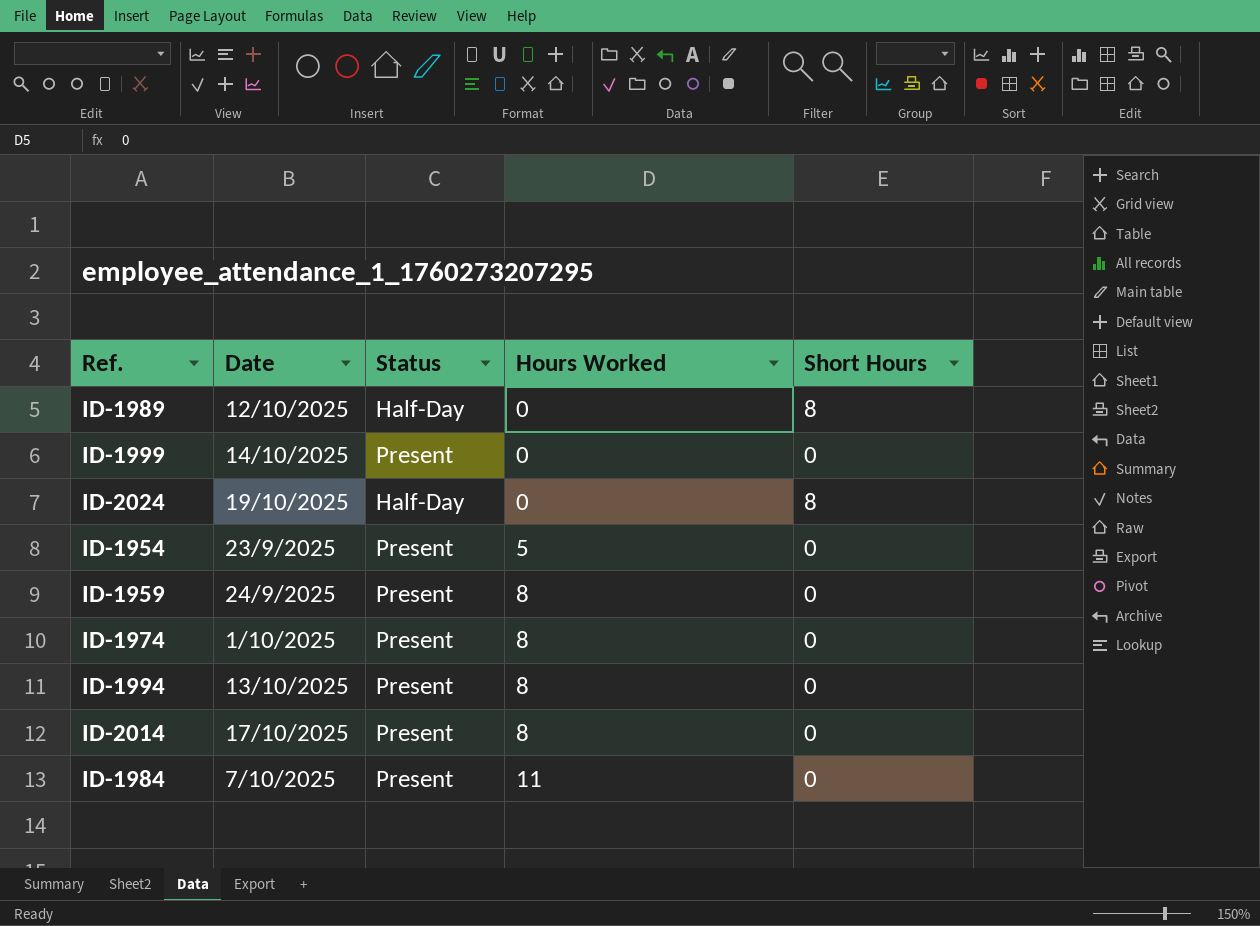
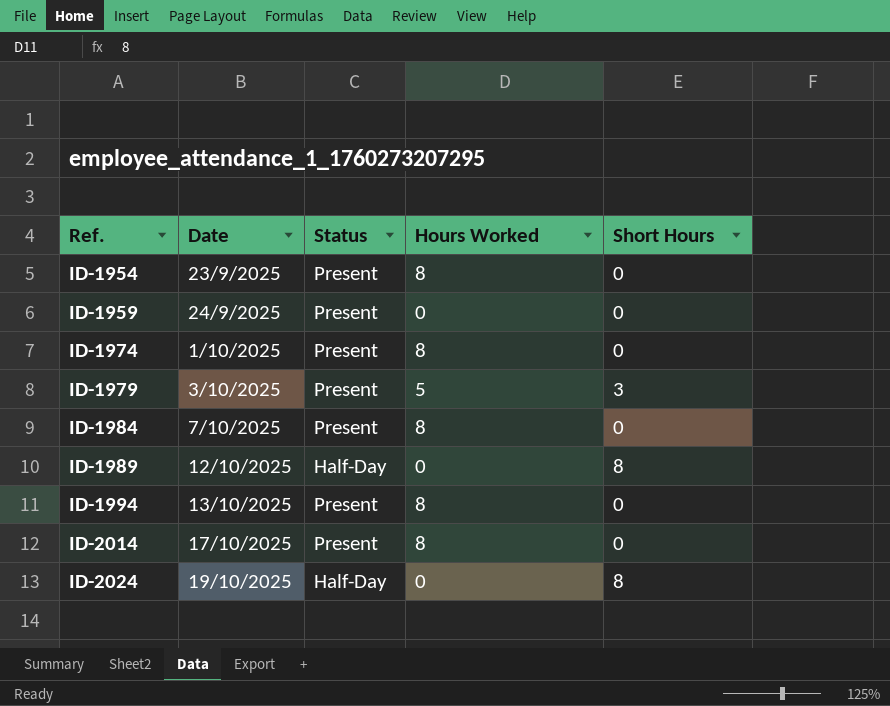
row order: Hours Worked ascending -> Ref. ascending
row ID-1999: 14/10/2025 | Present | 0 | 0 -> none
ID-1954 | Hours Worked: 5 -> 8
ID-1959 | Hours Worked: 8 -> 0
row ID-1979: none -> 3/10/2025 | Present | 5 | 3
ID-1984 | Hours Worked: 11 -> 8

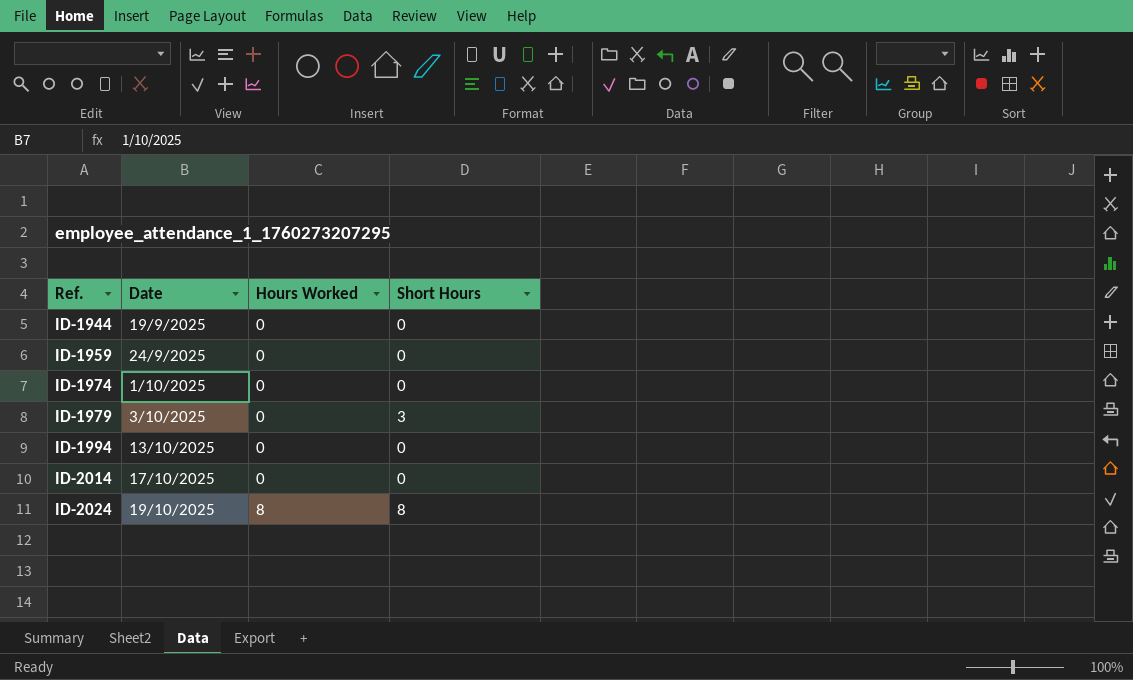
column Status | position: 3 -> none
row ID-1954: 23/9/2025 | Present | 8 | 0 -> none
row ID-1984: 7/10/2025 | Present | 8 | 0 -> none
row ID-1989: 12/10/2025 | Half-Day | 0 | 8 -> none
row ID-1944: none -> 19/9/2025 | 0 | 0
ID-1974 | Hours Worked: 8 -> 0
ID-1979 | Hours Worked: 5 -> 0
ID-1994 | Hours Worked: 8 -> 0
ID-2014 | Hours Worked: 8 -> 0
ID-2024 | Hours Worked: 0 -> 8

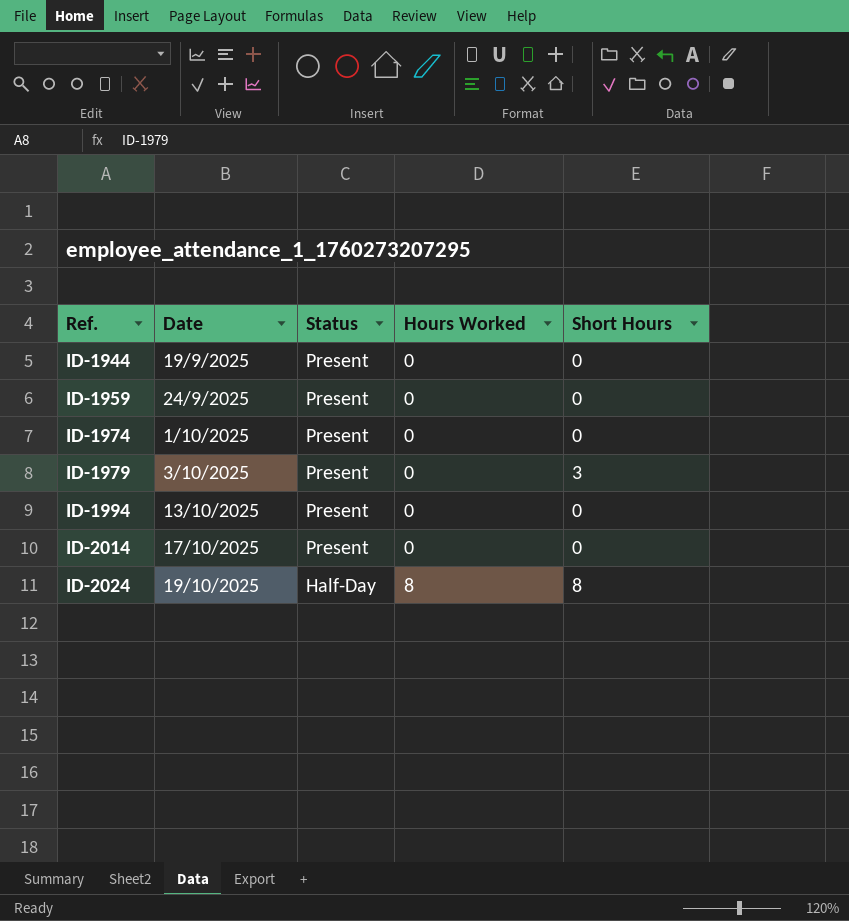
column Status | position: none -> 3

